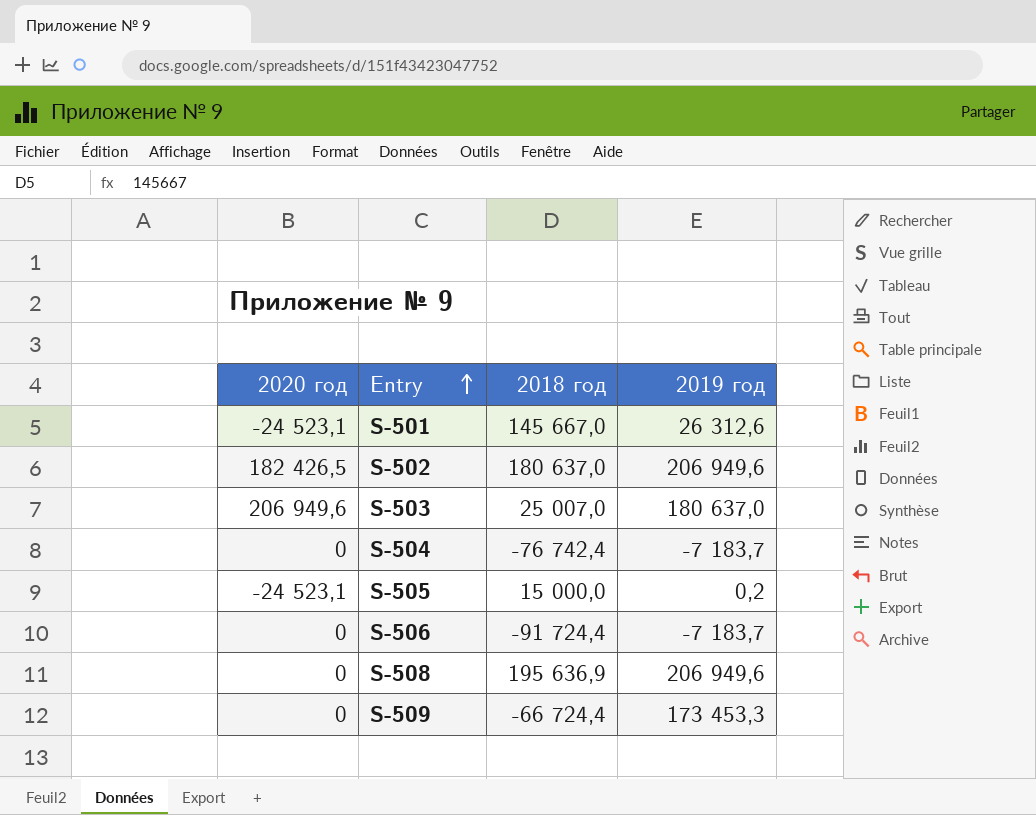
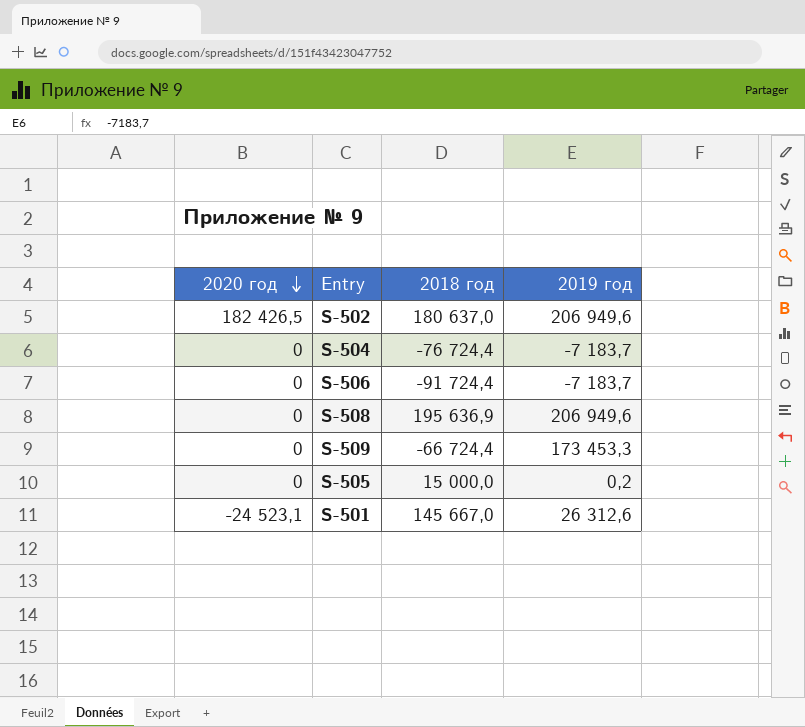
row order: Entry ascending -> 2020 год descending
row S-503: 206 949,6 | 25 007,0 | 180 637,0 -> none
S-504 | 2018 год: -76 742,4 -> -76 724,4
S-505 | 2020 год: -24 523,1 -> 0

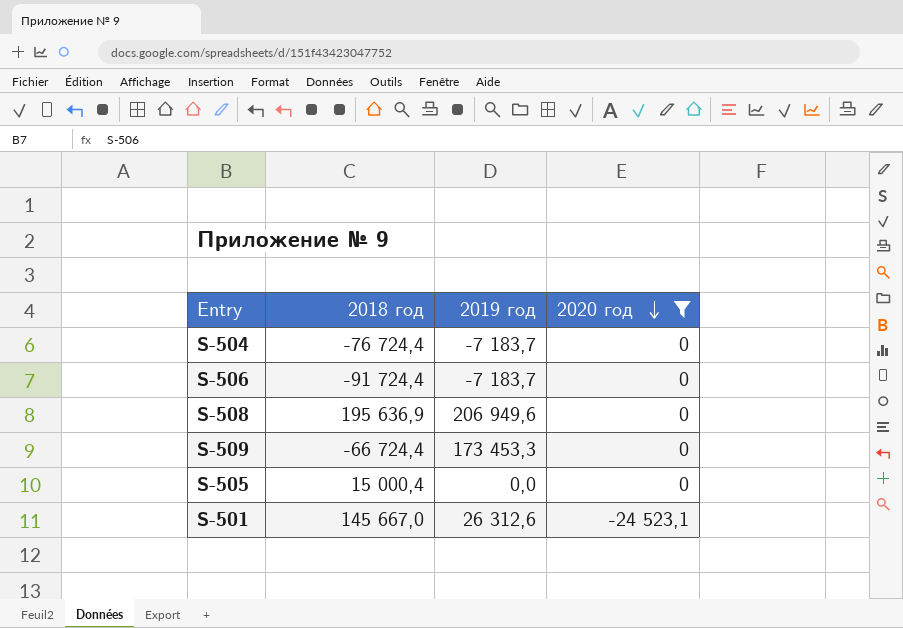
filter: none -> 2020 год != 182 426,5
column 2020 год | position: 1 -> 4
S-505 | 2018 год: 15 000,0 -> 15 000,4
S-505 | 2019 год: 0,2 -> 0,0

